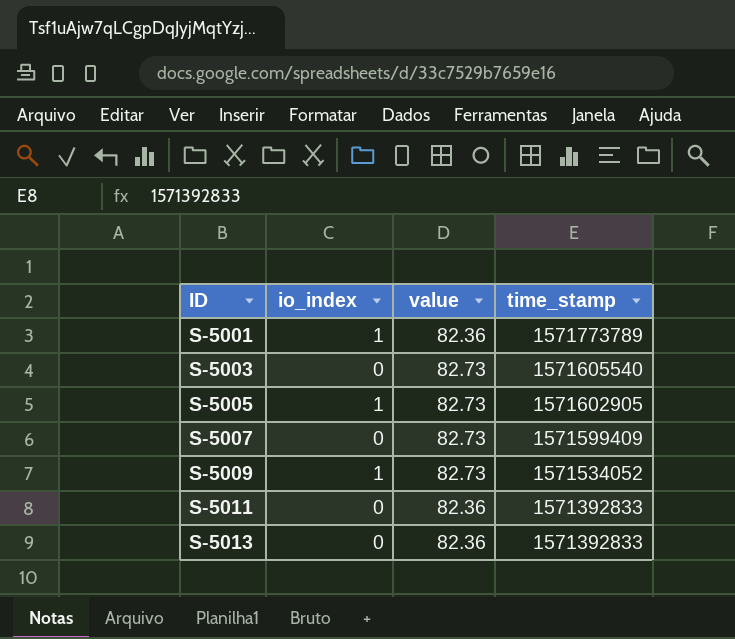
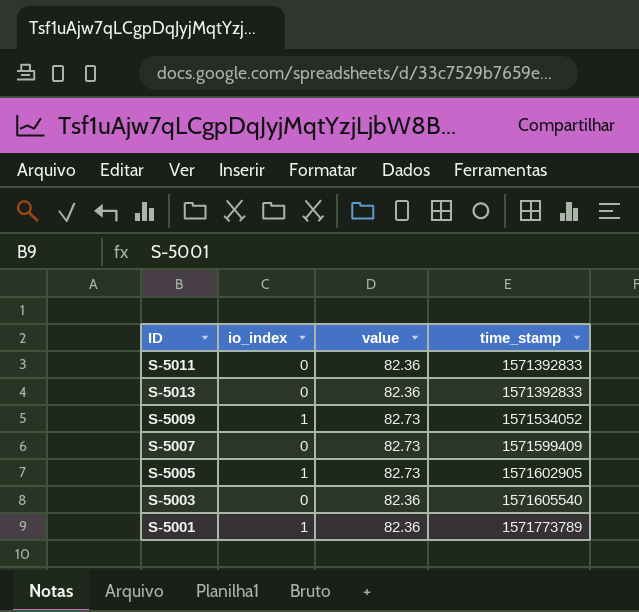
row order: ID ascending -> time_stamp ascending
S-5003 | value: 82.73 -> 82.36

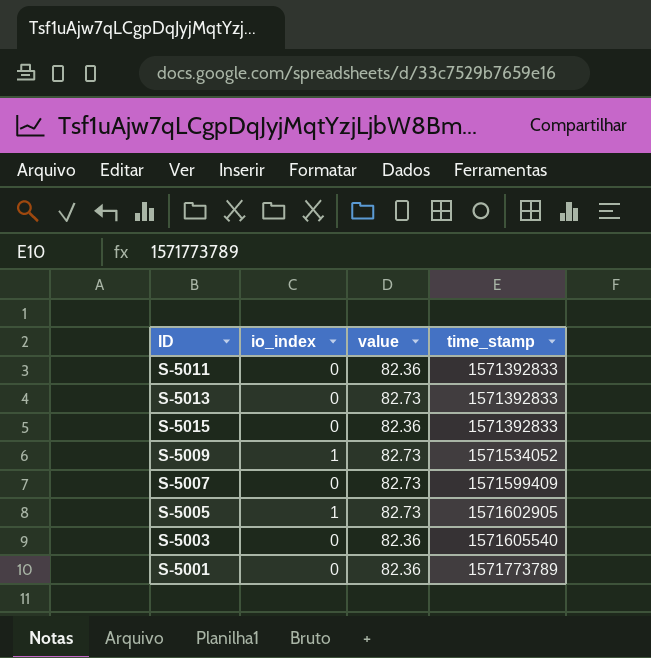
S-5013 | value: 82.36 -> 82.73
row S-5015: none -> 0 | 82.36 | 1571392833
S-5001 | io_index: 1 -> 0

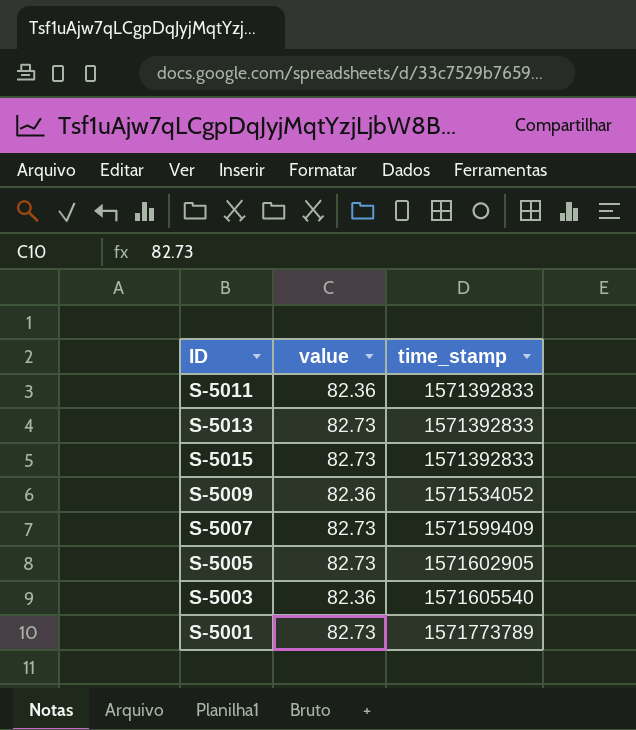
column io_index | position: 2 -> none
S-5015 | value: 82.36 -> 82.73
S-5009 | value: 82.73 -> 82.36
S-5001 | value: 82.36 -> 82.73

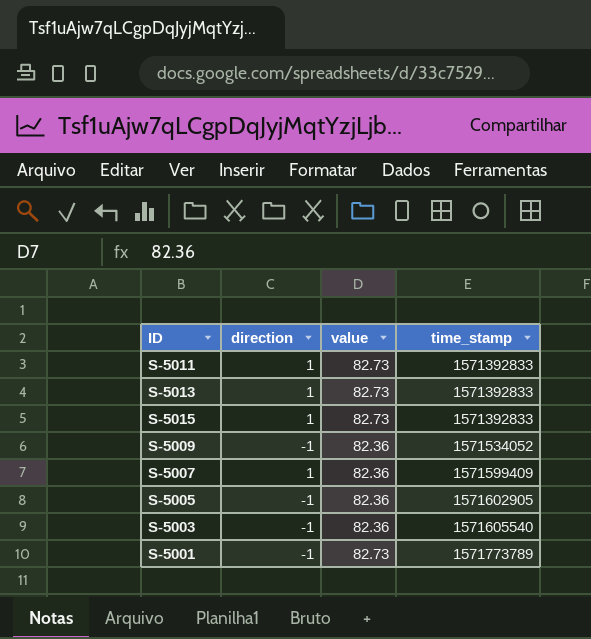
column direction | position: none -> 2
S-5011 | value: 82.36 -> 82.73
S-5007 | value: 82.73 -> 82.36
S-5005 | value: 82.73 -> 82.36

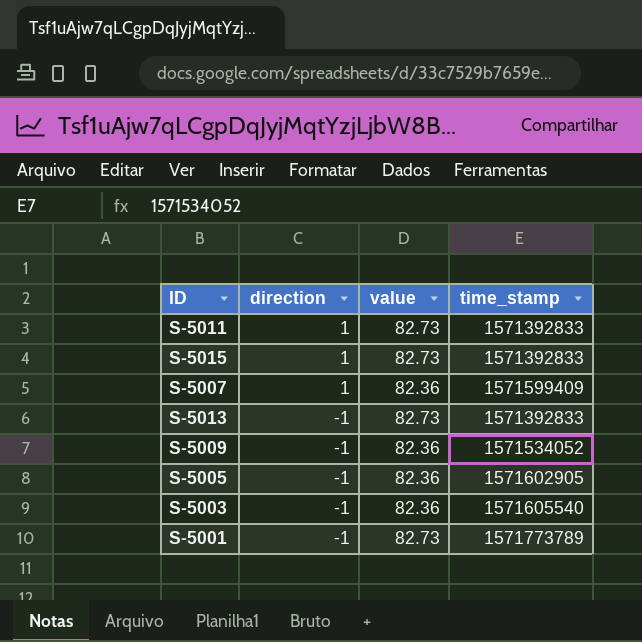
row order: time_stamp ascending -> direction descending
S-5013 | direction: 1 -> -1

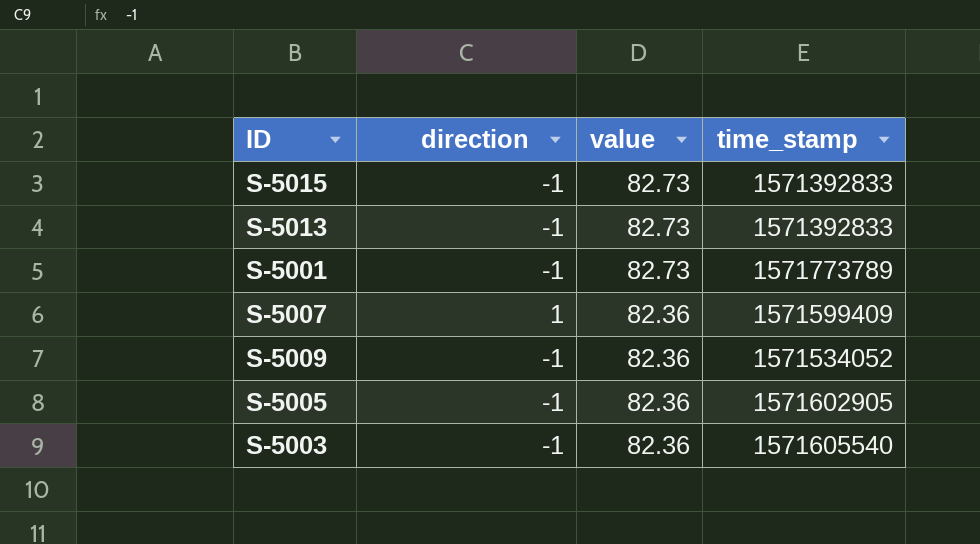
row order: direction descending -> value descending
row S-5011: 1 | 82.73 | 1571392833 -> none
S-5015 | direction: 1 -> -1

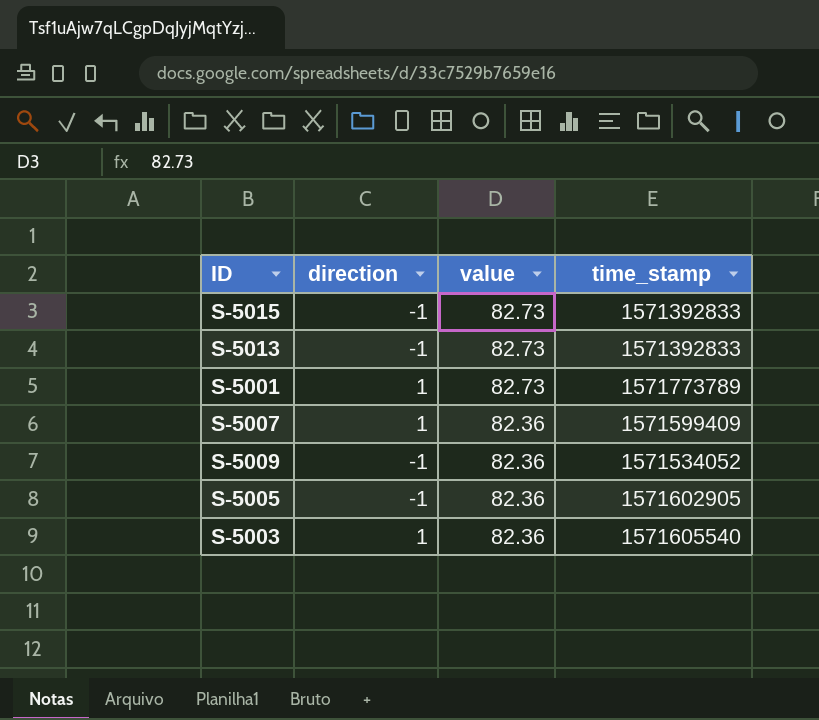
S-5001 | direction: -1 -> 1
S-5003 | direction: -1 -> 1

